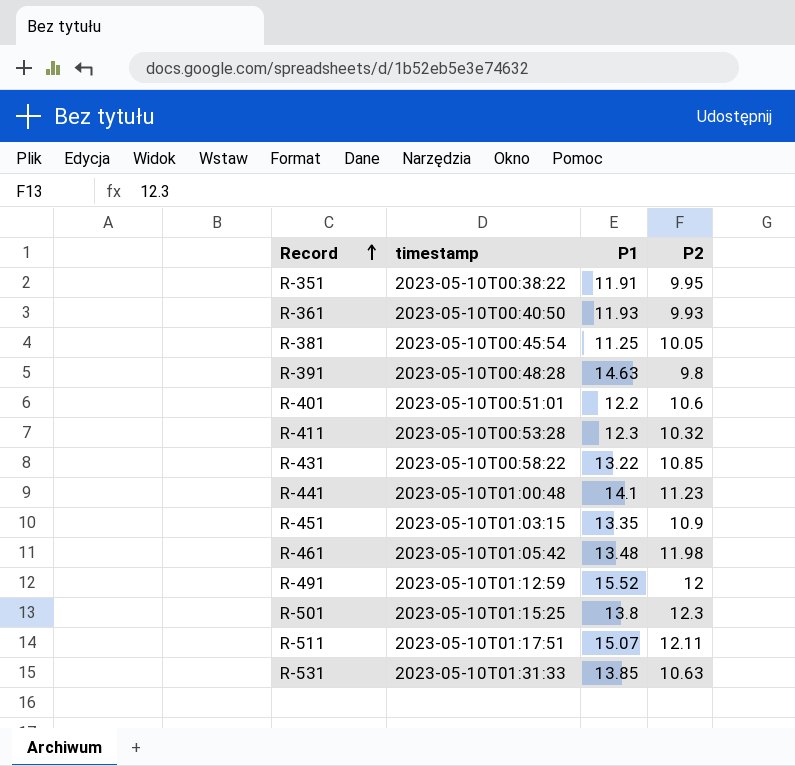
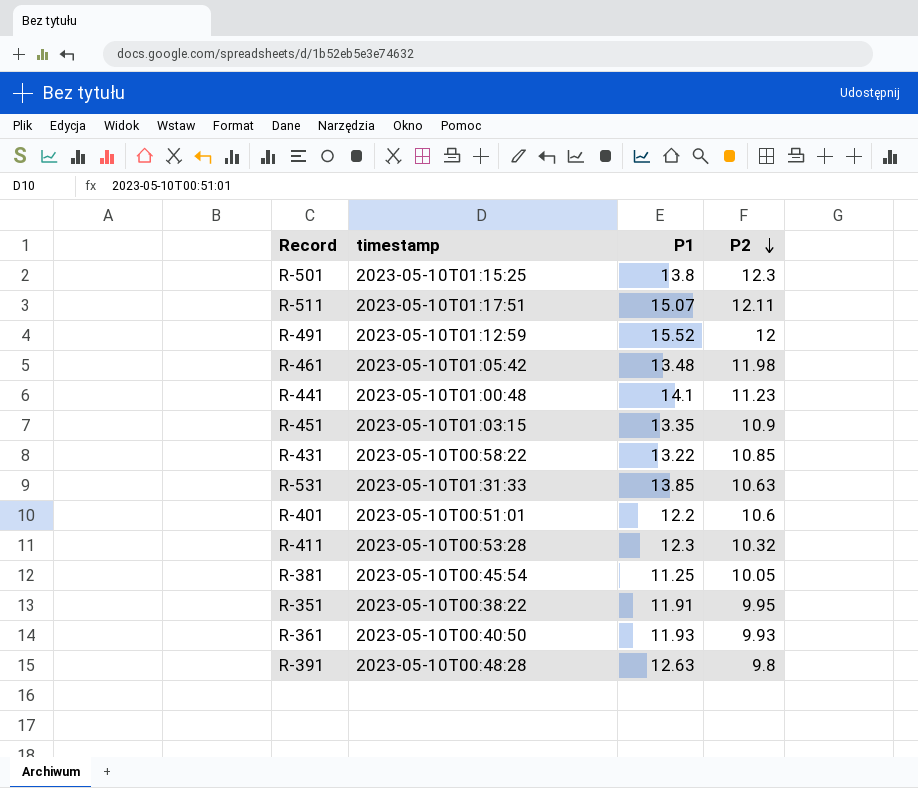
row order: Record ascending -> P2 descending
R-391 | P1: 14.63 -> 12.63

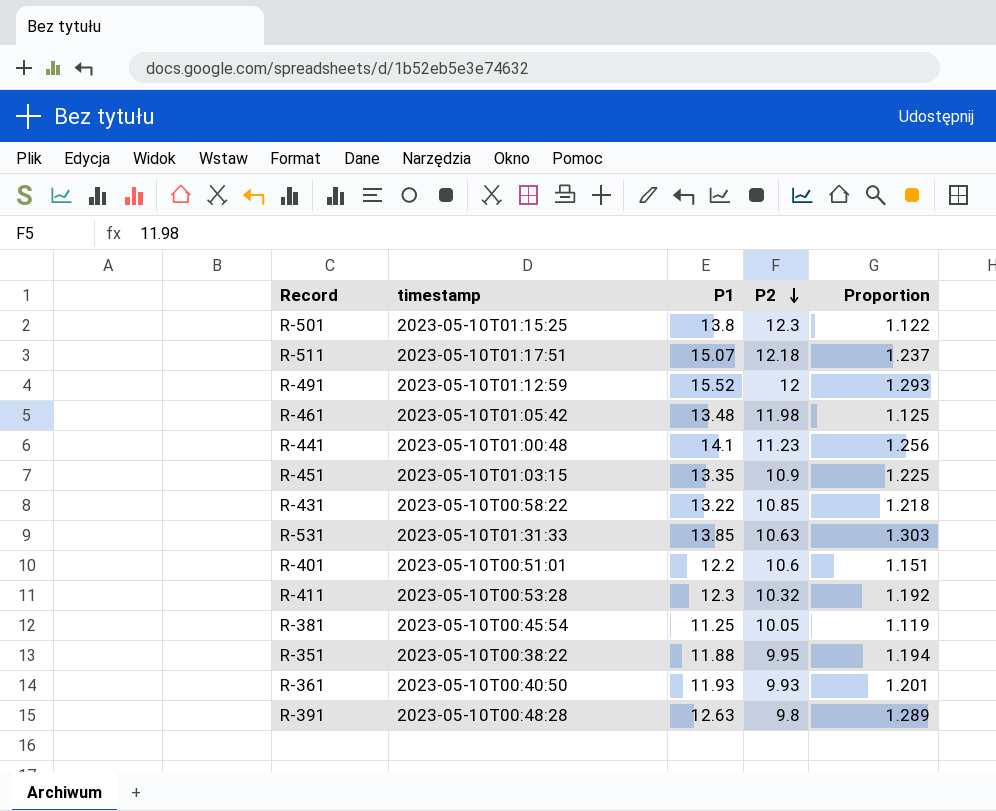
column Proportion | formula: none -> [P1] / [P2]
R-511 | P2: 12.11 -> 12.18
R-351 | P1: 11.91 -> 11.88

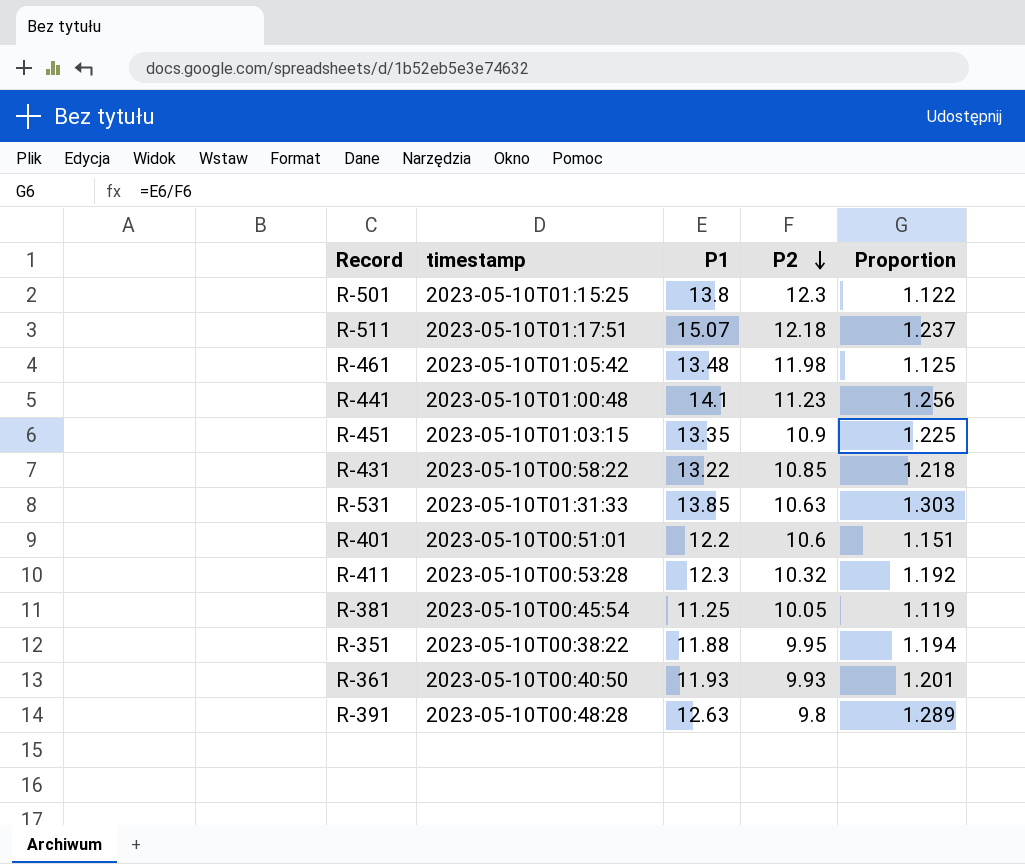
row R-491: 2023-05-10T01:12:59 | 15.52 | 12 | 1.293 -> none

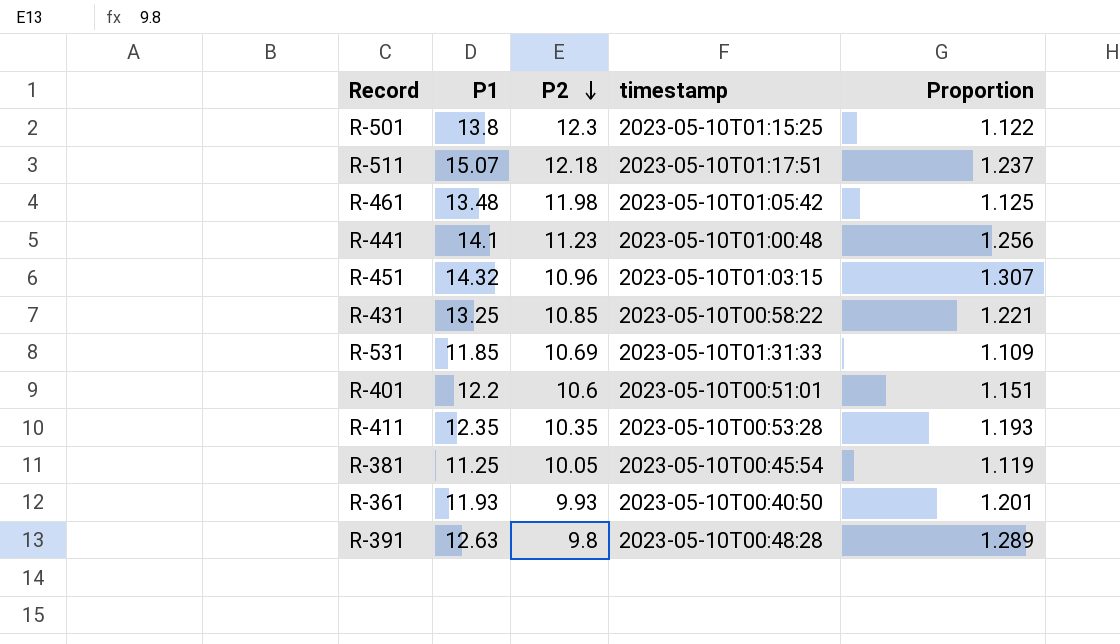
column timestamp | position: 2 -> 4
row R-351: 2023-05-10T00:38:22 | 11.88 | 9.95 | 1.194 -> none
R-451 | P1: 13.35 -> 14.32
R-451 | P2: 10.9 -> 10.96
R-451 | Proportion: 1.225 -> 1.307
R-431 | P1: 13.22 -> 13.25
R-431 | Proportion: 1.218 -> 1.221
R-531 | P1: 13.85 -> 11.85
R-531 | P2: 10.63 -> 10.69
R-531 | Proportion: 1.303 -> 1.109
R-411 | P1: 12.3 -> 12.35
R-411 | P2: 10.32 -> 10.35
R-411 | Proportion: 1.192 -> 1.193

